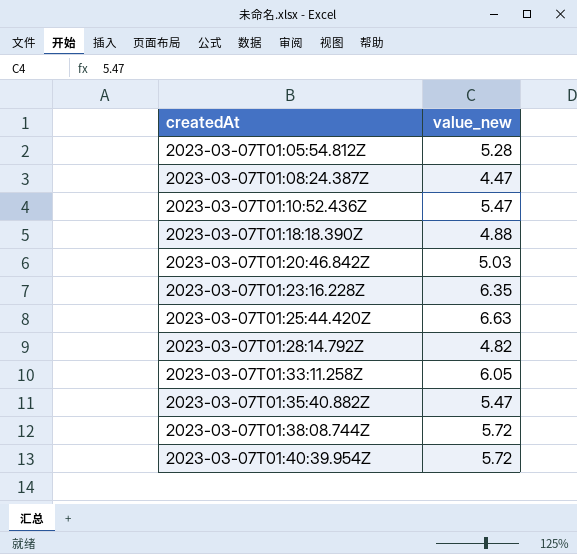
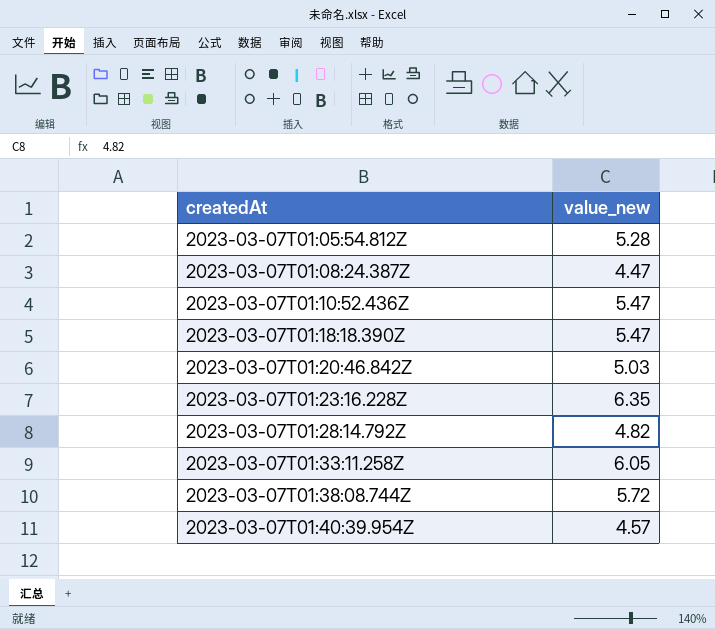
row 2023-03-07T01:25:44.420Z: 6.63 -> none
row 2023-03-07T01:35:40.882Z: 5.47 -> none
2023-03-07T01:18:18.390Z | value_new: 4.88 -> 5.47
2023-03-07T01:40:39.954Z | value_new: 5.72 -> 4.57

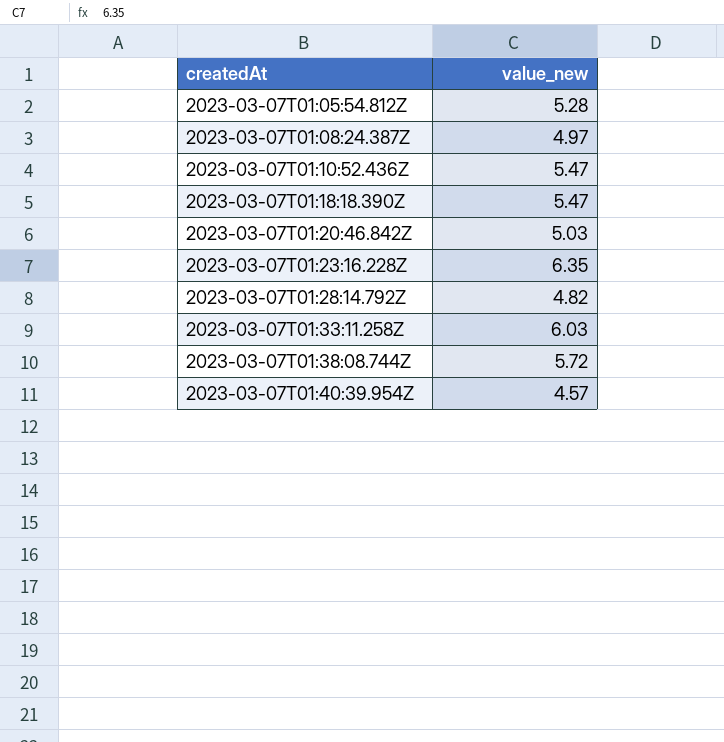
2023-03-07T01:08:24.387Z | value_new: 4.47 -> 4.97
2023-03-07T01:33:11.258Z | value_new: 6.05 -> 6.03

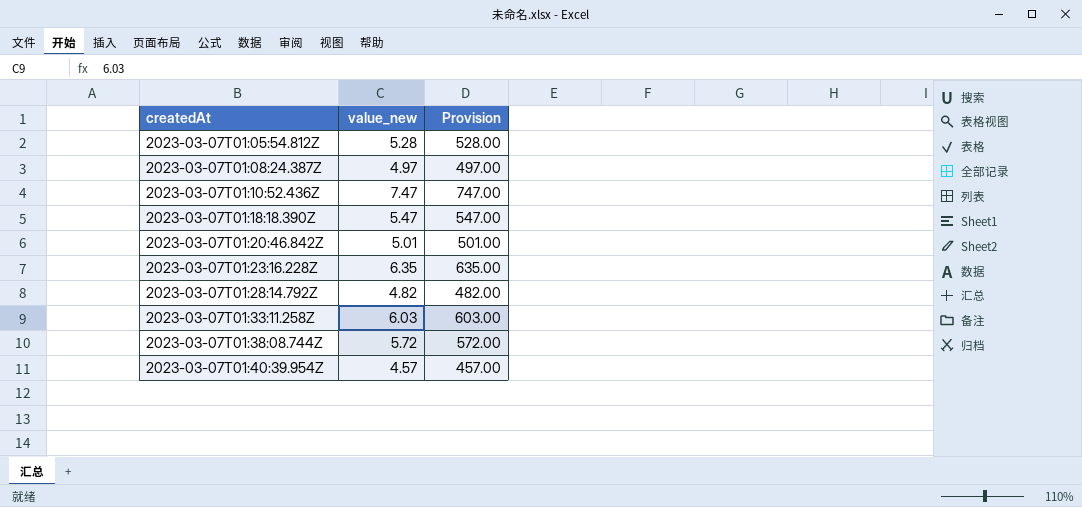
column Provision | formula: none -> [value_new] * 100
2023-03-07T01:10:52.436Z | value_new: 5.47 -> 7.47
2023-03-07T01:20:46.842Z | value_new: 5.03 -> 5.01

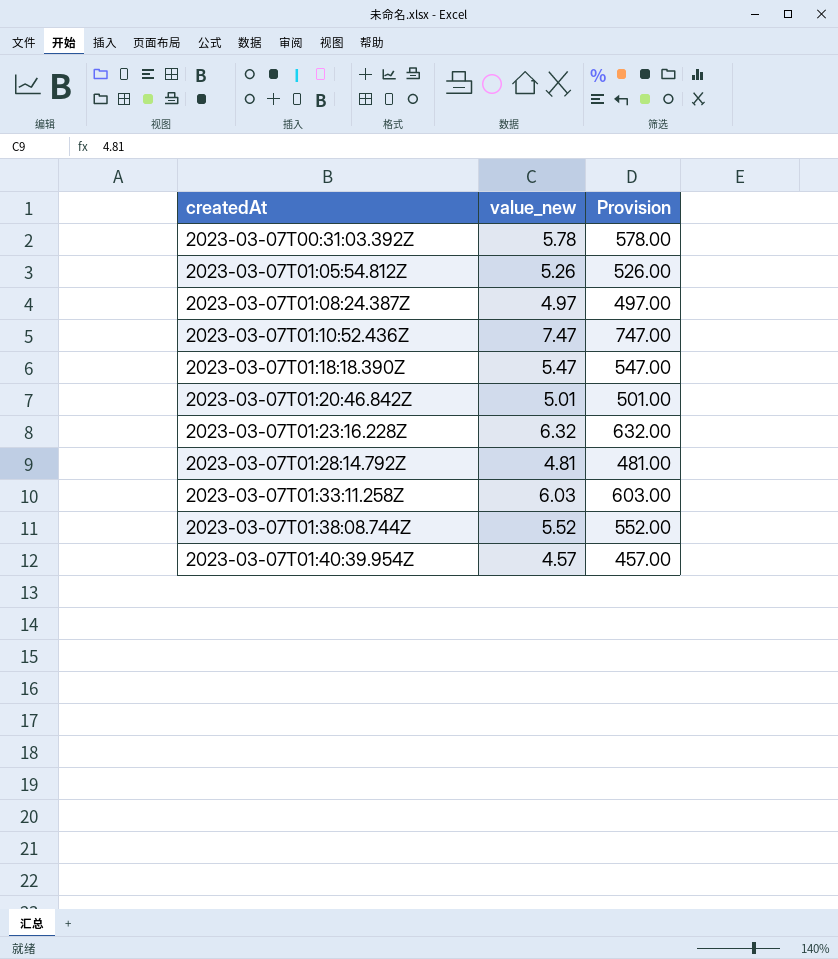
row 2023-03-07T00:31:03.392Z: none -> 5.78 | 578.00
2023-03-07T01:05:54.812Z | value_new: 5.28 -> 5.26
2023-03-07T01:05:54.812Z | Provision: 528.00 -> 526.00
2023-03-07T01:23:16.228Z | value_new: 6.35 -> 6.32
2023-03-07T01:23:16.228Z | Provision: 635.00 -> 632.00
2023-03-07T01:28:14.792Z | value_new: 4.82 -> 4.81
2023-03-07T01:28:14.792Z | Provision: 482.00 -> 481.00
2023-03-07T01:38:08.744Z | value_new: 5.72 -> 5.52
2023-03-07T01:38:08.744Z | Provision: 572.00 -> 552.00

